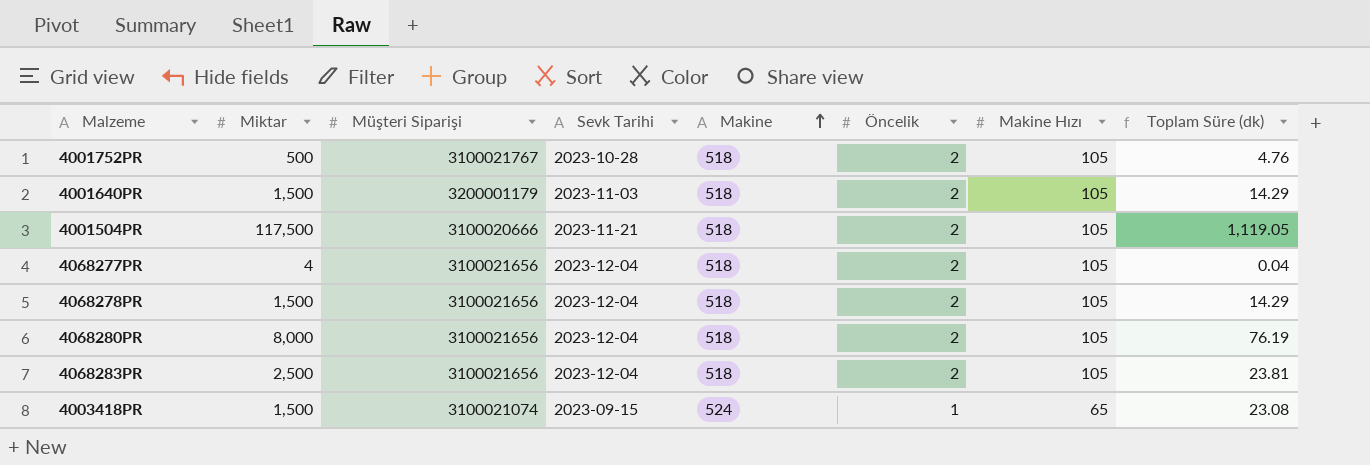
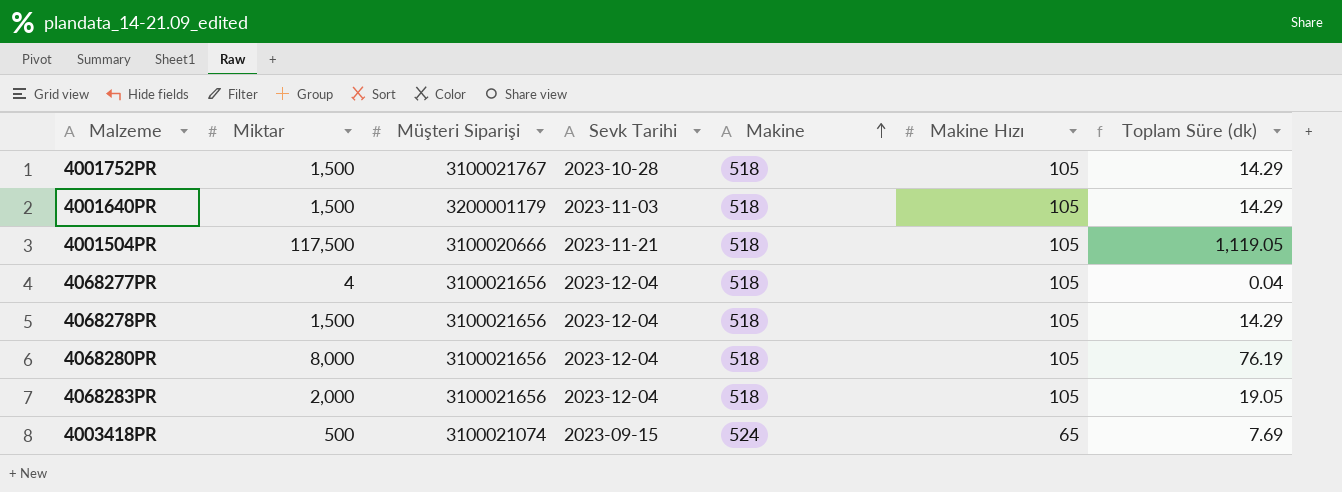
column Öncelik | position: 6 -> none
4001752PR | Miktar: 500 -> 1,500
4001752PR | Toplam Süre (dk): 4.76 -> 14.29
4068283PR | Miktar: 2,500 -> 2,000
4068283PR | Toplam Süre (dk): 23.81 -> 19.05
4003418PR | Miktar: 1,500 -> 500
4003418PR | Toplam Süre (dk): 23.08 -> 7.69

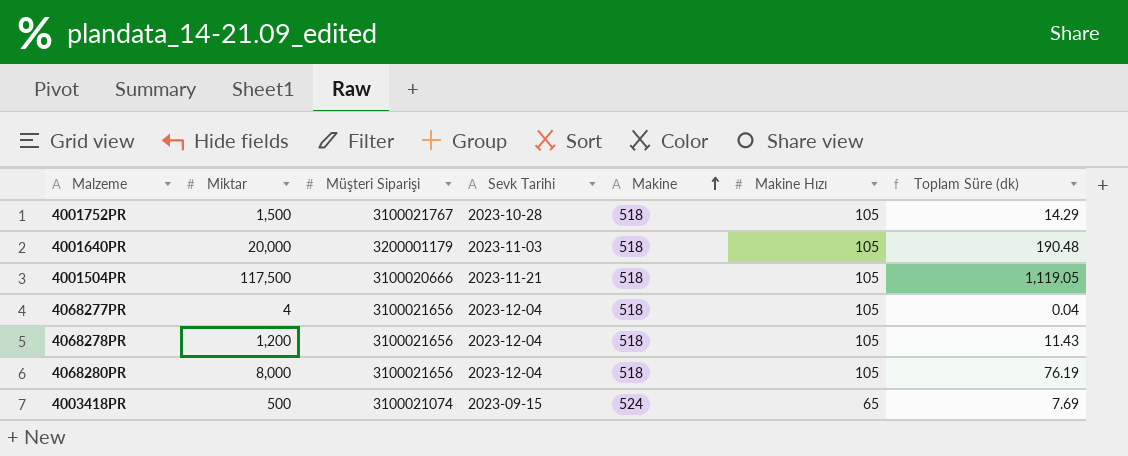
row 4068283PR: 2,000 | 3100021656 | 2023-12-04 | 518 | 105 | 19.05 -> none
4001640PR | Miktar: 1,500 -> 20,000
4001640PR | Toplam Süre (dk): 14.29 -> 190.48
4068278PR | Miktar: 1,500 -> 1,200
4068278PR | Toplam Süre (dk): 14.29 -> 11.43

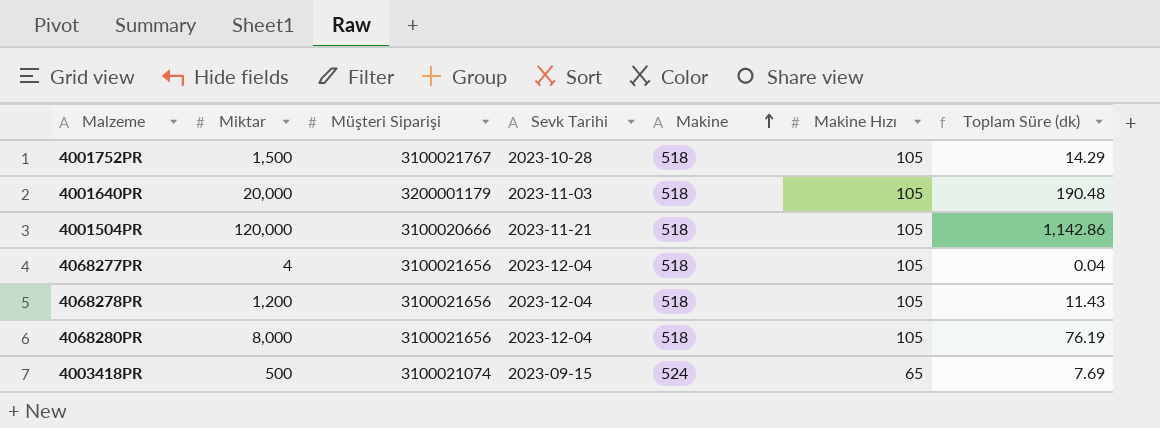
4001504PR | Miktar: 117,500 -> 120,000
4001504PR | Toplam Süre (dk): 1,119.05 -> 1,142.86

